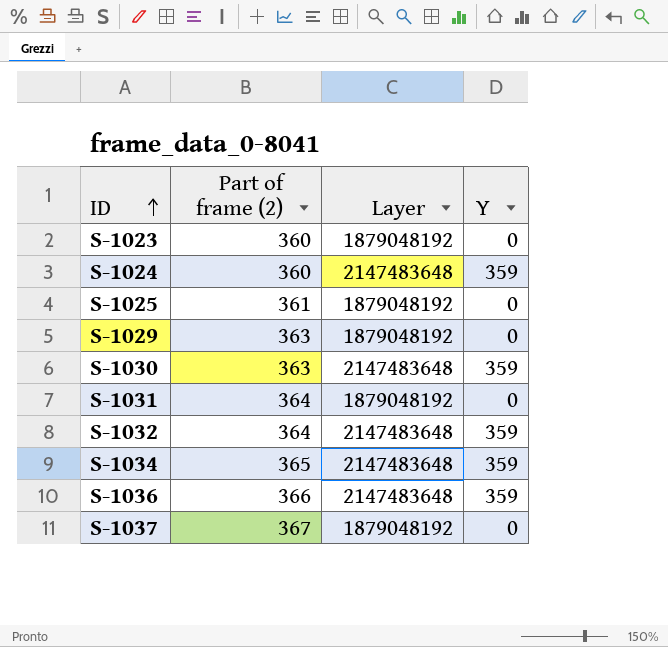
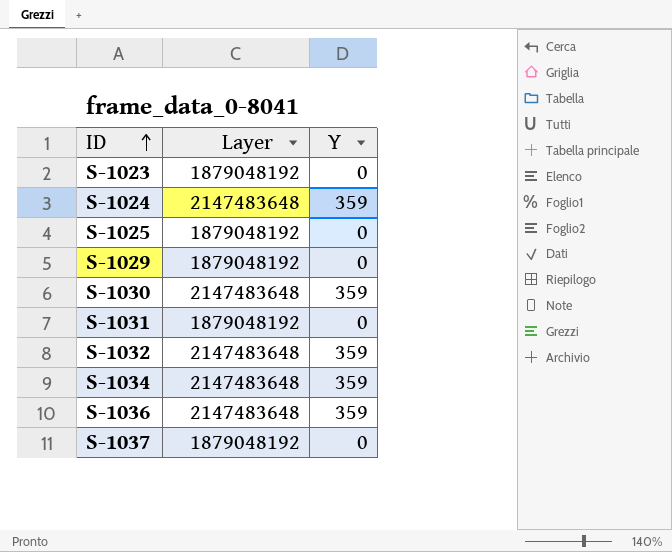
column Part of frame (2) | position: 2 -> none

